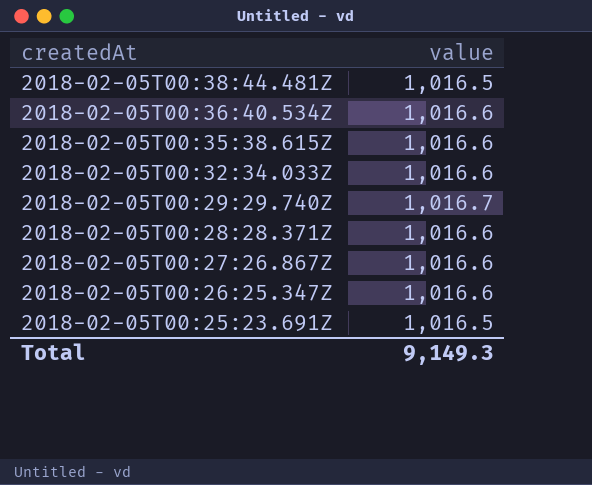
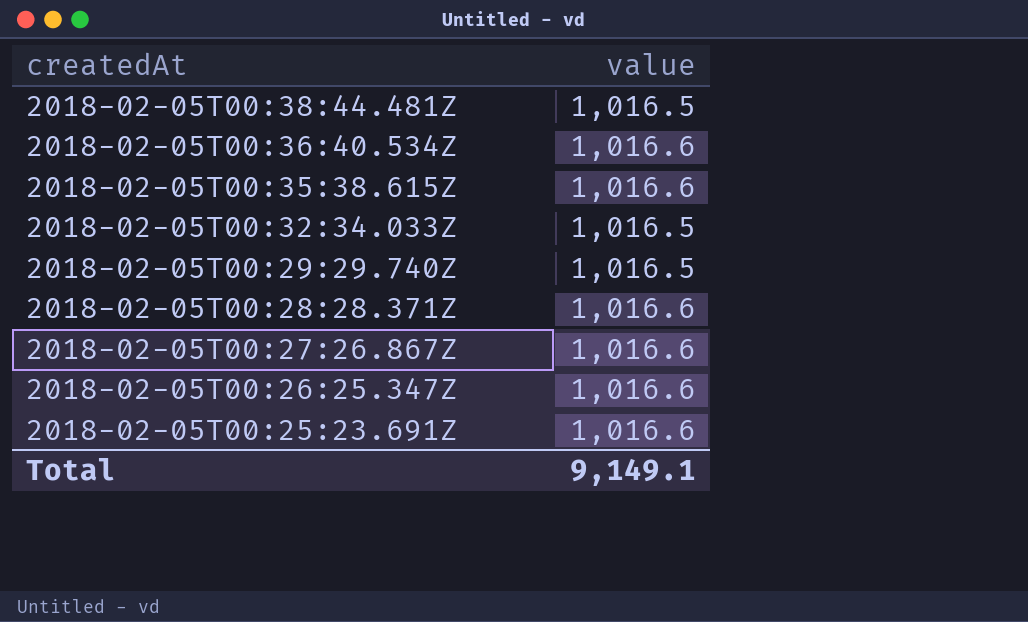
2018-02-05T00:32:34.033Z | value: 1,016.6 -> 1,016.5
2018-02-05T00:29:29.740Z | value: 1,016.7 -> 1,016.5
2018-02-05T00:25:23.691Z | value: 1,016.5 -> 1,016.6
Total | value: 9,149.3 -> 9,149.1

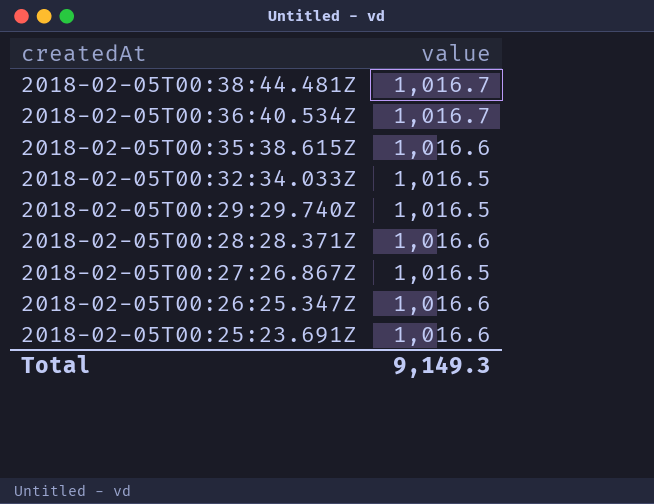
2018-02-05T00:38:44.481Z | value: 1,016.5 -> 1,016.7
2018-02-05T00:36:40.534Z | value: 1,016.6 -> 1,016.7
2018-02-05T00:27:26.867Z | value: 1,016.6 -> 1,016.5
Total | value: 9,149.1 -> 9,149.3

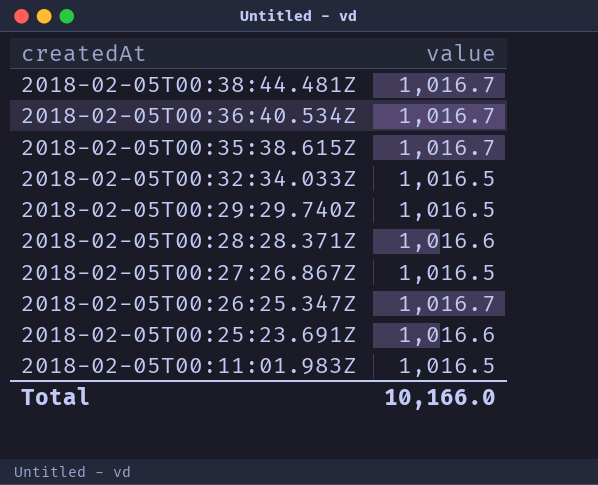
2018-02-05T00:35:38.615Z | value: 1,016.6 -> 1,016.7
2018-02-05T00:26:25.347Z | value: 1,016.6 -> 1,016.7
row 2018-02-05T00:11:01.983Z: none -> 1,016.5
Total | value: 9,149.3 -> 10,166.0

